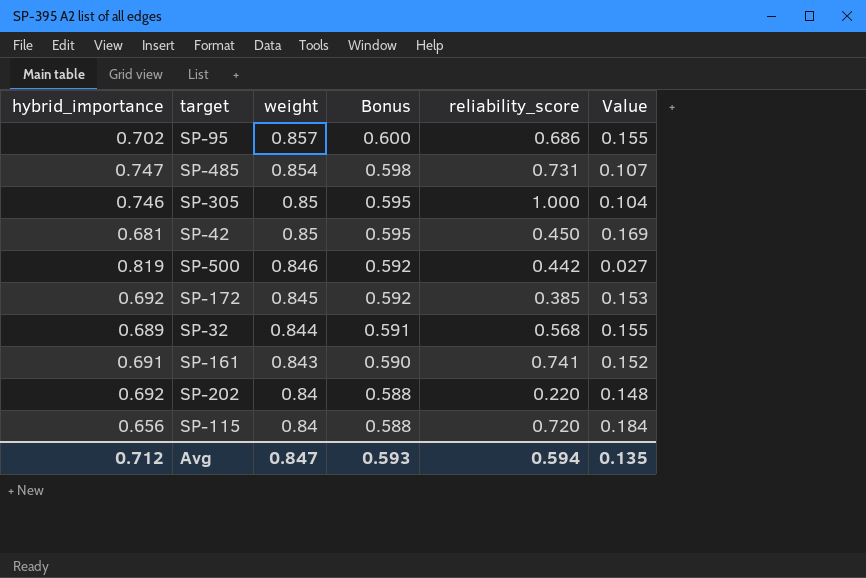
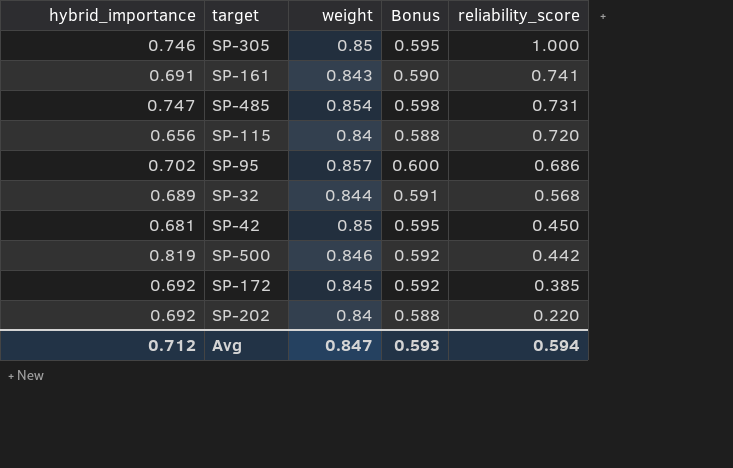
row order: weight descending -> reliability_score descending
column Value | formula: [weight] - [hybrid_importance] -> none

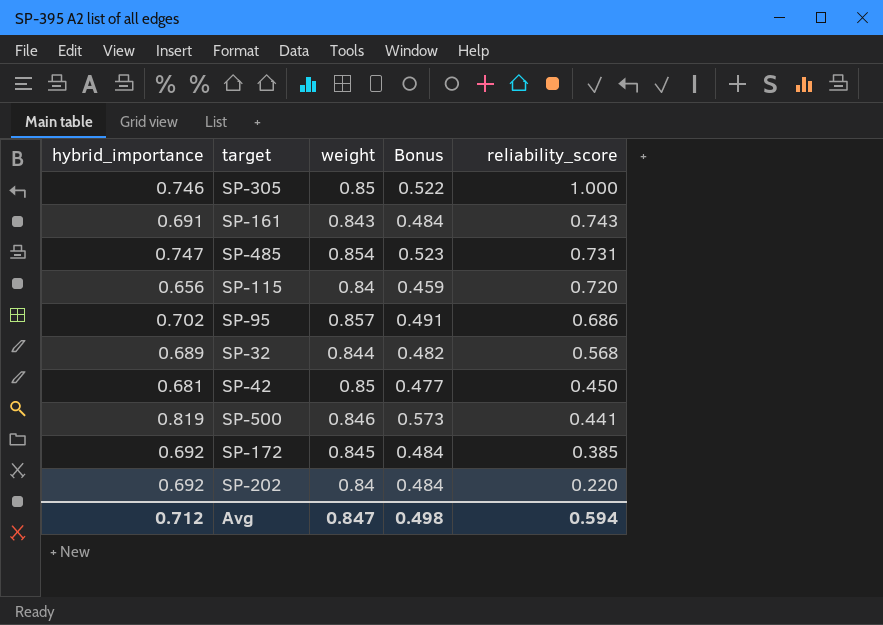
column Bonus | formula: [weight] * 0.7 -> [hybrid_importance] * 0.7
SP-161 | reliability_score: 0.741 -> 0.743
SP-500 | reliability_score: 0.442 -> 0.441
Avg | Bonus: 0.593 -> 0.498

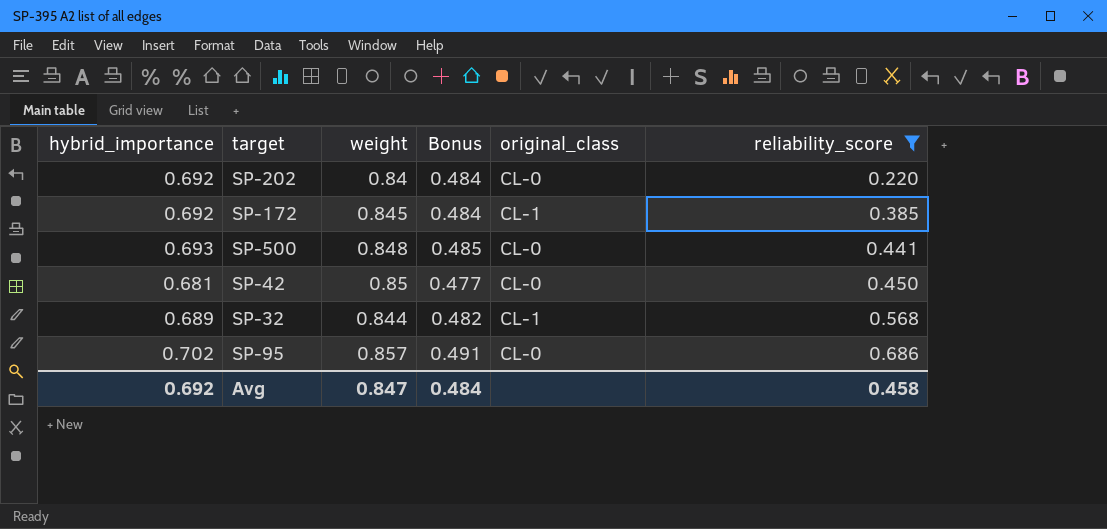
filter: none -> reliability_score <= 0.686
row order: reliability_score descending -> reliability_score ascending
column original_class | position: none -> 5
SP-500 | hybrid_importance: 0.819 -> 0.693
SP-500 | weight: 0.846 -> 0.848
SP-500 | Bonus: 0.573 -> 0.485
Avg | hybrid_importance: 0.712 -> 0.692
Avg | Bonus: 0.498 -> 0.484
Avg | reliability_score: 0.594 -> 0.458

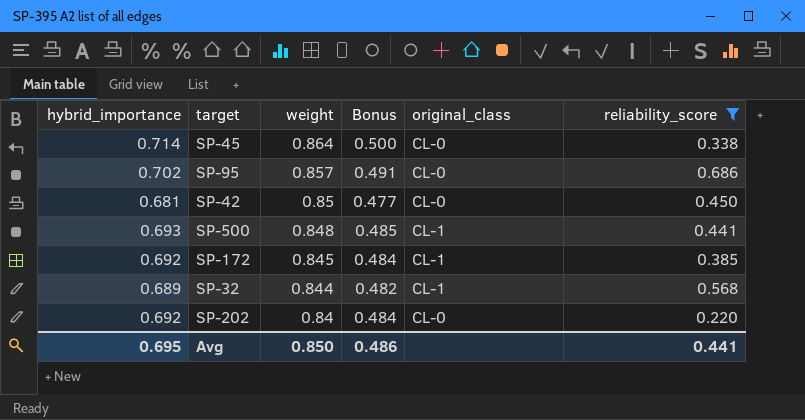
row order: reliability_score ascending -> weight descending
row SP-45: none -> 0.714 | 0.864 | 0.500 | CL-0 | 0.338
SP-500 | original_class: CL-0 -> CL-1
Avg | hybrid_importance: 0.692 -> 0.695
Avg | weight: 0.847 -> 0.850
Avg | Bonus: 0.484 -> 0.486
Avg | reliability_score: 0.458 -> 0.441

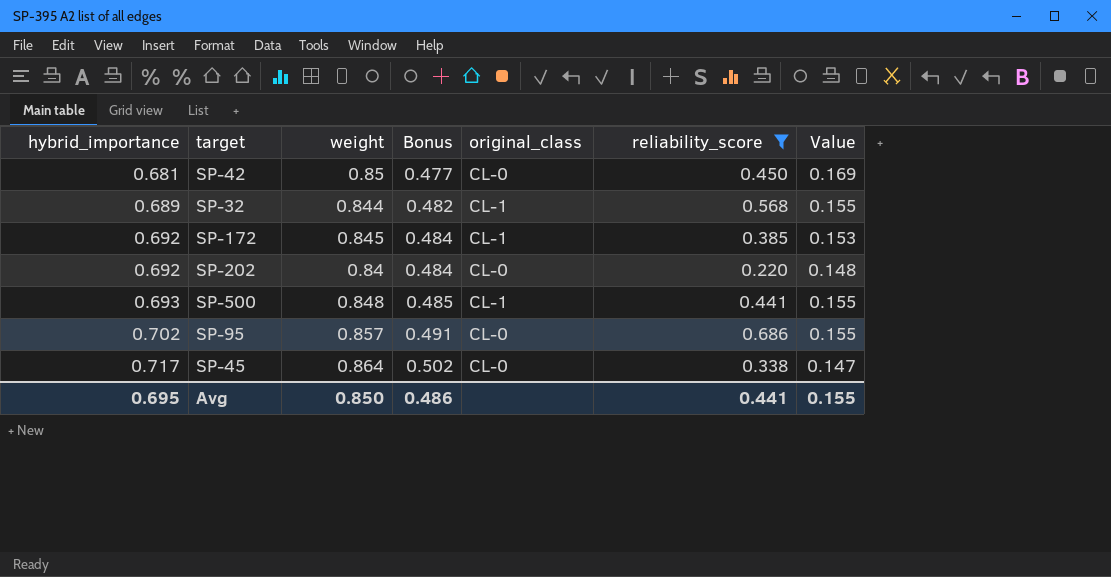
row order: weight descending -> hybrid_importance ascending
column Value | formula: none -> [weight] - [hybrid_importance]
SP-45 | hybrid_importance: 0.714 -> 0.717
SP-45 | Bonus: 0.500 -> 0.502

